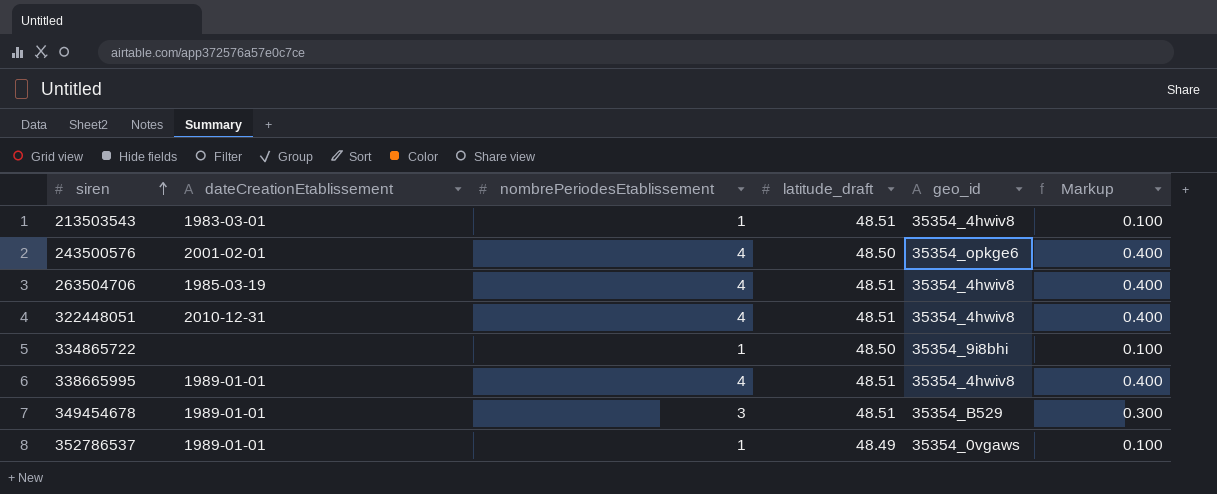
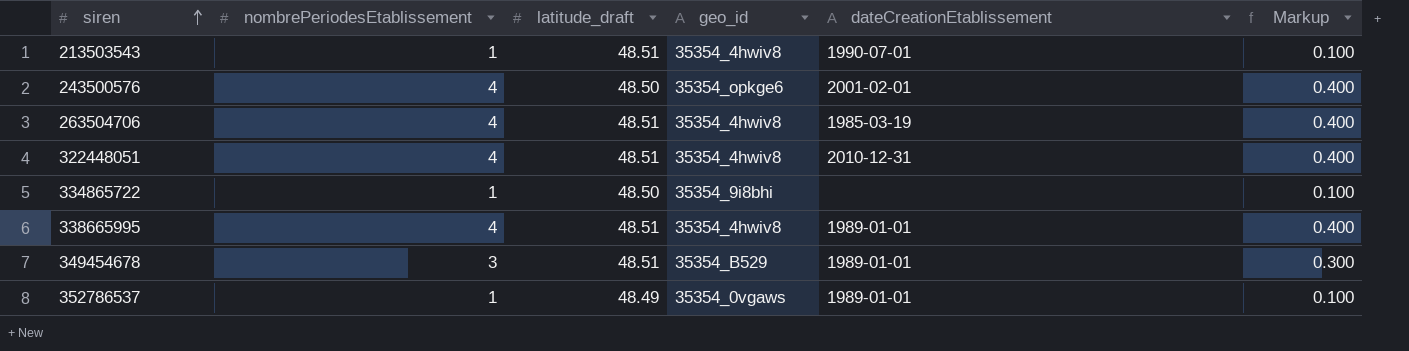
column dateCreationEtablissement | position: 2 -> 5
213503543 | dateCreationEtablissement: 1983-03-01 -> 1990-07-01

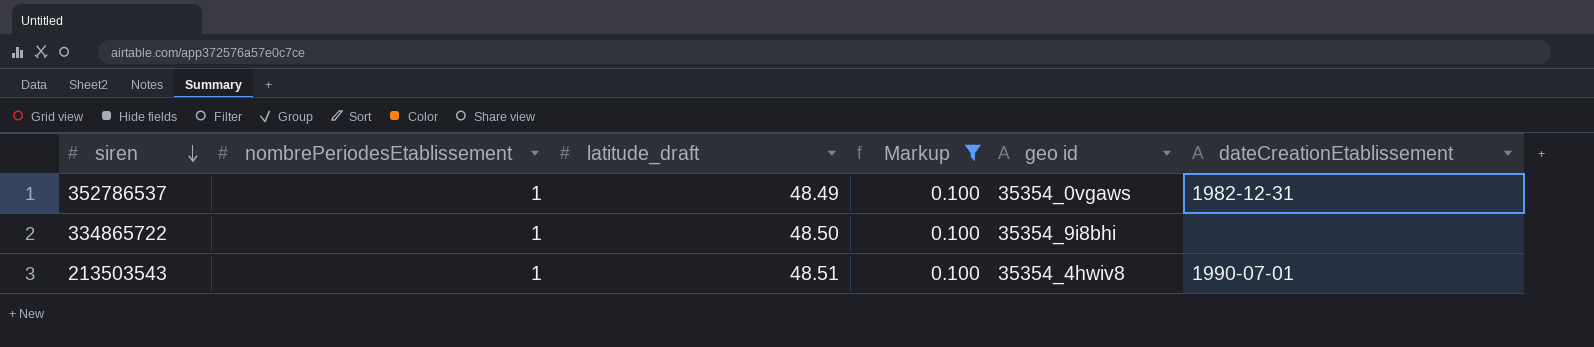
filter: none -> Markup = 0.100
row order: siren ascending -> siren descending
column Markup | position: 6 -> 4
column name: geo_id -> geo id
352786537 | dateCreationEtablissement: 1989-01-01 -> 1982-12-31

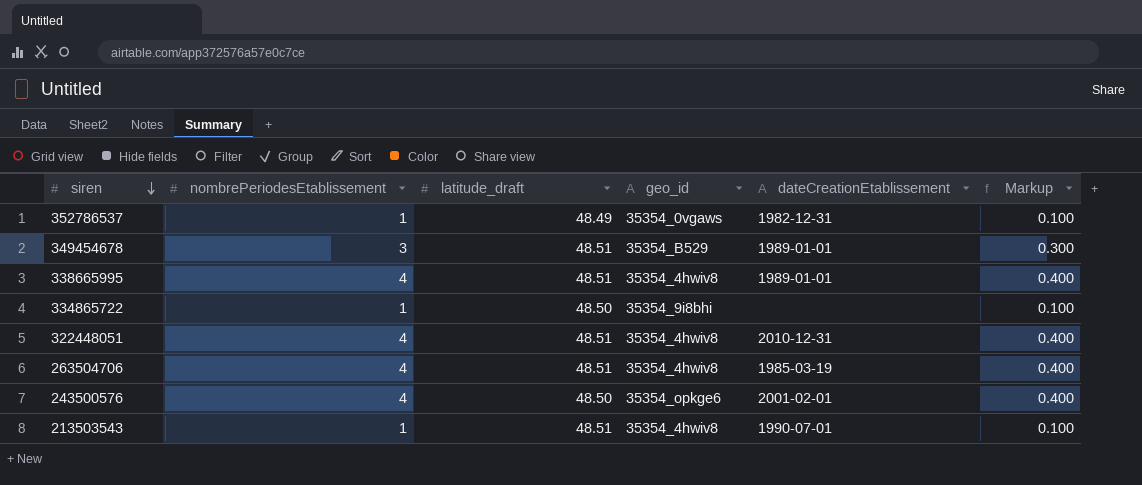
filter: Markup = 0.100 -> none
column name: geo id -> geo_id
column Markup | position: 4 -> 6

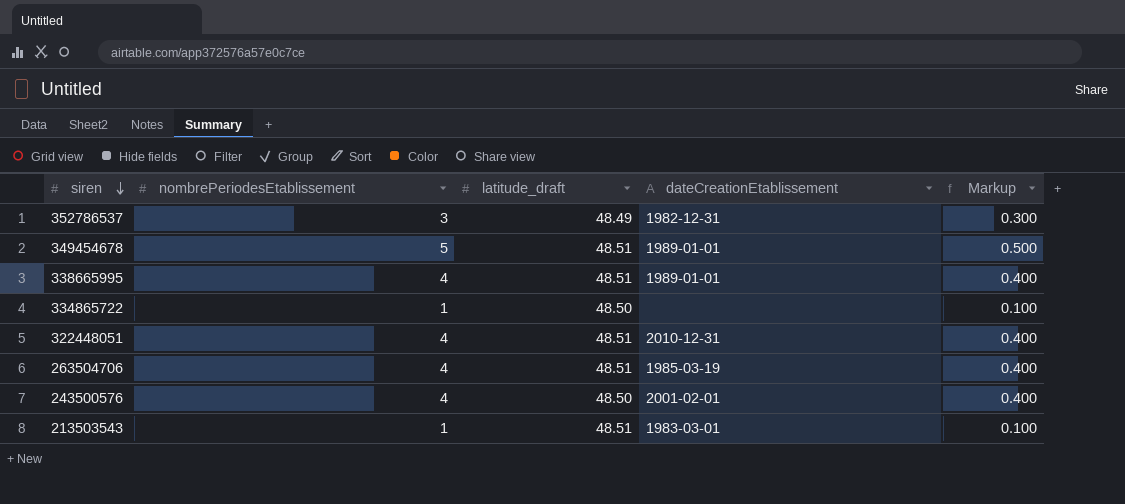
column geo_id | position: 4 -> none
352786537 | nombrePeriodesEtablissement: 1 -> 3
352786537 | Markup: 0.100 -> 0.300
349454678 | nombrePeriodesEtablissement: 3 -> 5
349454678 | Markup: 0.300 -> 0.500
213503543 | dateCreationEtablissement: 1990-07-01 -> 1983-03-01

